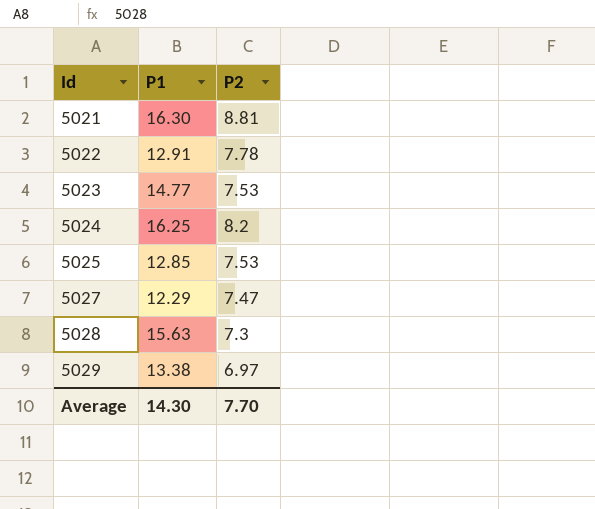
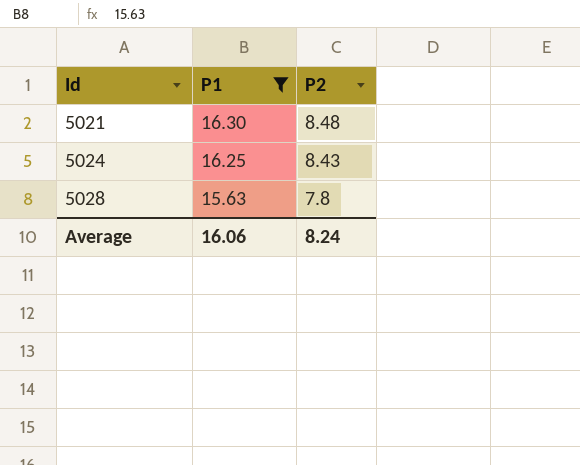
filter: none -> P1 >= 15.63
5021 | P2: 8.81 -> 8.48
5024 | P2: 8.2 -> 8.43
5028 | P2: 7.3 -> 7.8
Average | P1: 14.30 -> 16.06
Average | P2: 7.70 -> 8.24

